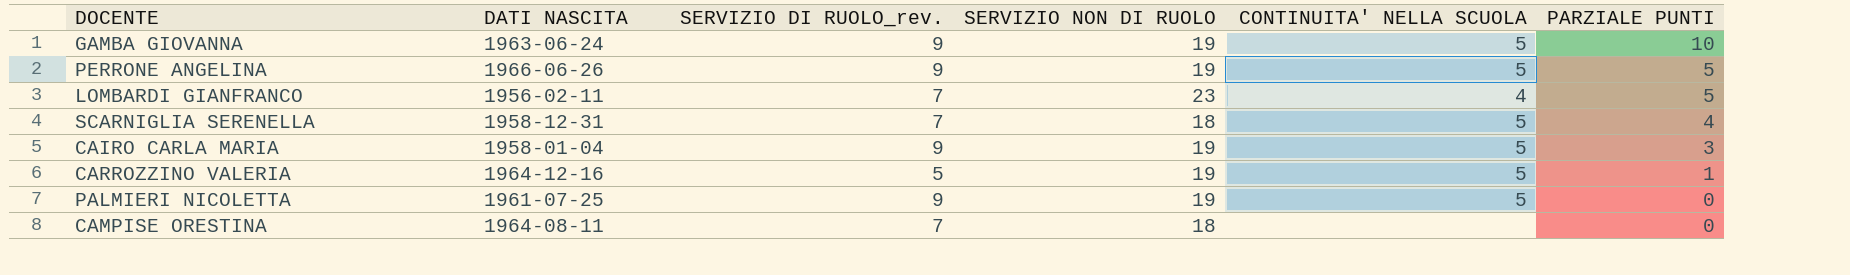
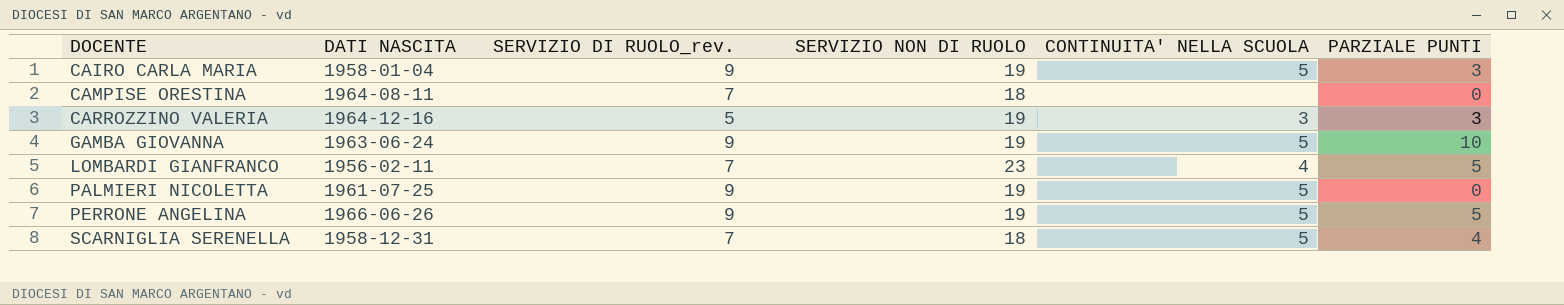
row order: PARZIALE PUNTI descending -> DOCENTE ascending
CARROZZINO VALERIA | CONTINUITA' NELLA SCUOLA: 5 -> 3
CARROZZINO VALERIA | PARZIALE PUNTI: 1 -> 3

